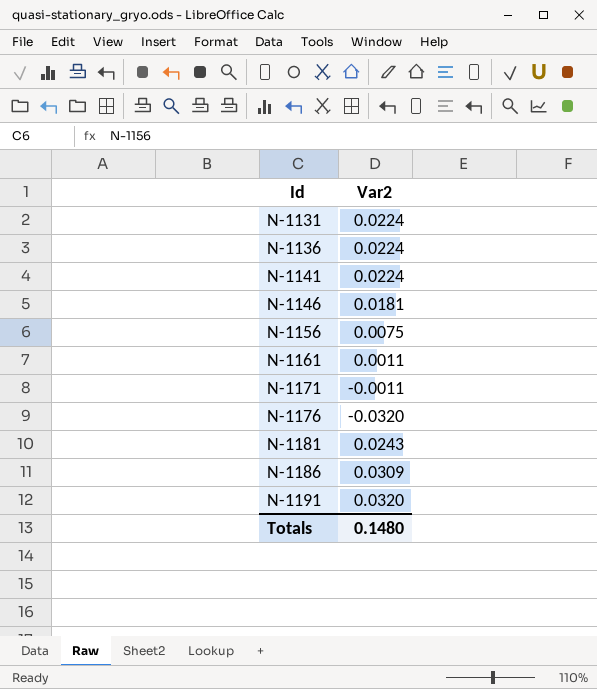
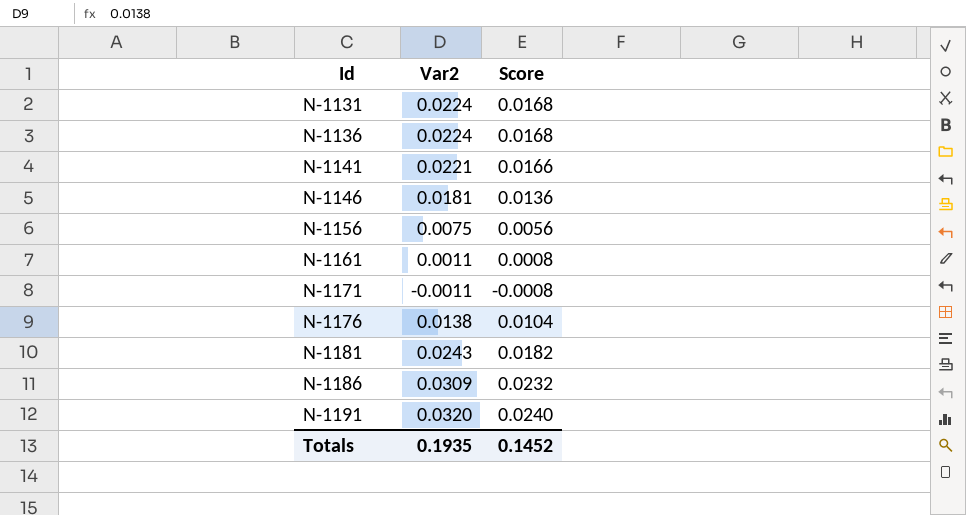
column Score | formula: none -> [Var2] * 0.75
N-1141 | Var2: 0.0224 -> 0.0221
N-1176 | Var2: -0.0320 -> 0.0138
Totals | Var2: 0.1480 -> 0.1935

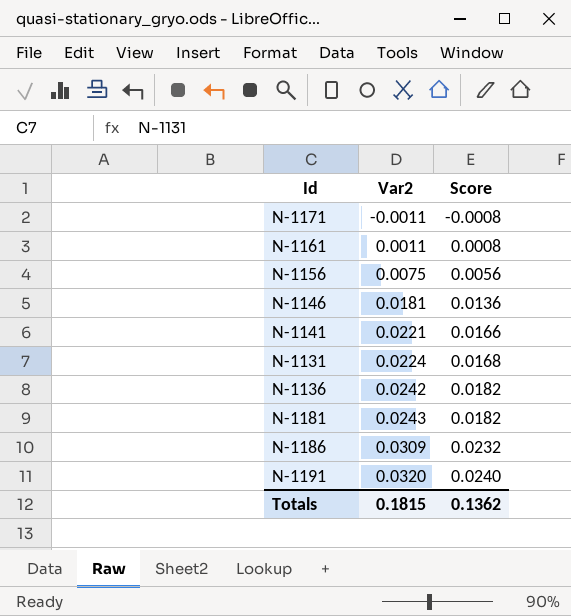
row order: Id ascending -> Var2 ascending
row N-1176: 0.0138 | 0.0104 -> none
N-1136 | Var2: 0.0224 -> 0.0242
N-1136 | Score: 0.0168 -> 0.0182
Totals | Var2: 0.1935 -> 0.1815
Totals | Score: 0.1452 -> 0.1362

